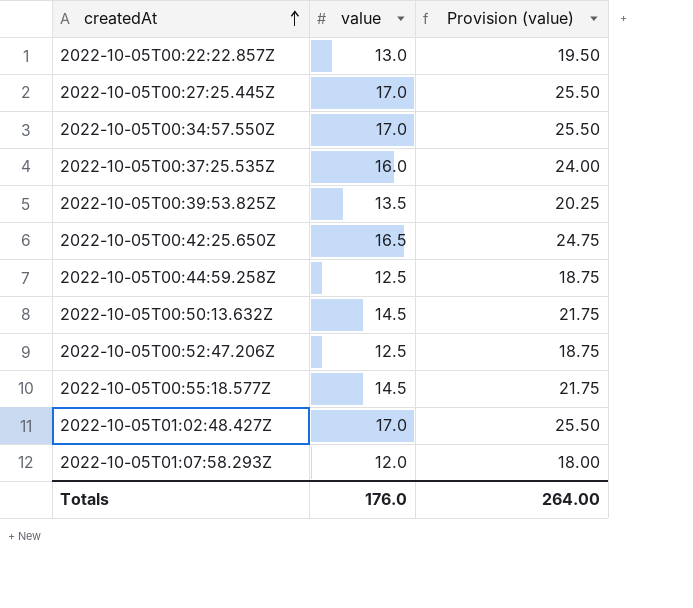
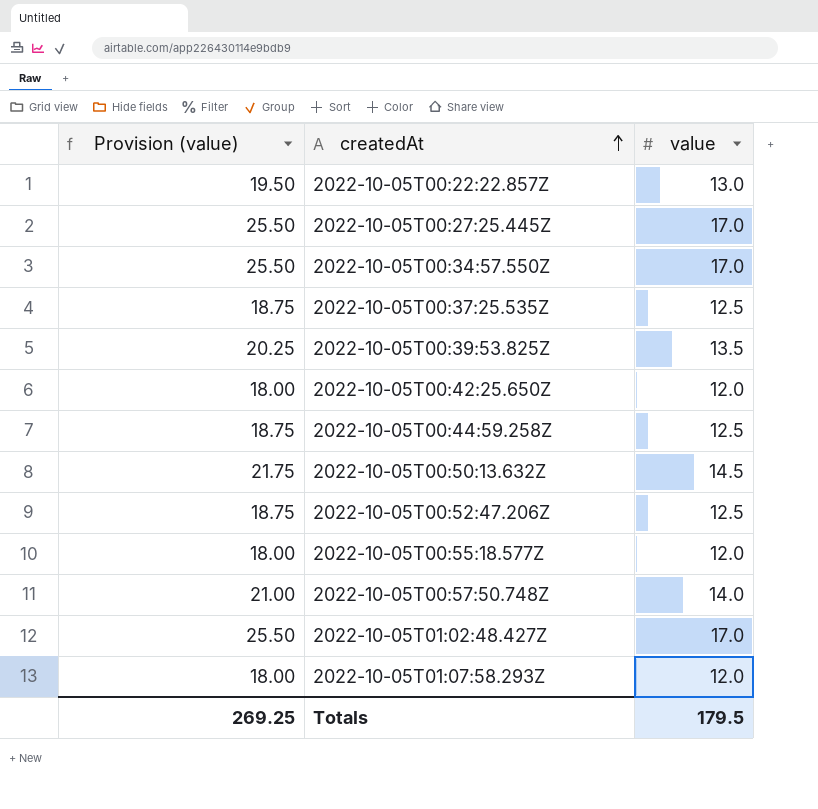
column Provision (value) | position: 3 -> 1
2022-10-05T00:37:25.535Z | Provision (value): 24.00 -> 18.75
2022-10-05T00:37:25.535Z | value: 16.0 -> 12.5
2022-10-05T00:42:25.650Z | Provision (value): 24.75 -> 18.00
2022-10-05T00:42:25.650Z | value: 16.5 -> 12.0
2022-10-05T00:55:18.577Z | Provision (value): 21.75 -> 18.00
2022-10-05T00:55:18.577Z | value: 14.5 -> 12.0
row 2022-10-05T00:57:50.748Z: none -> 21.00 | 14.0
Totals | Provision (value): 264.00 -> 269.25
Totals | value: 176.0 -> 179.5

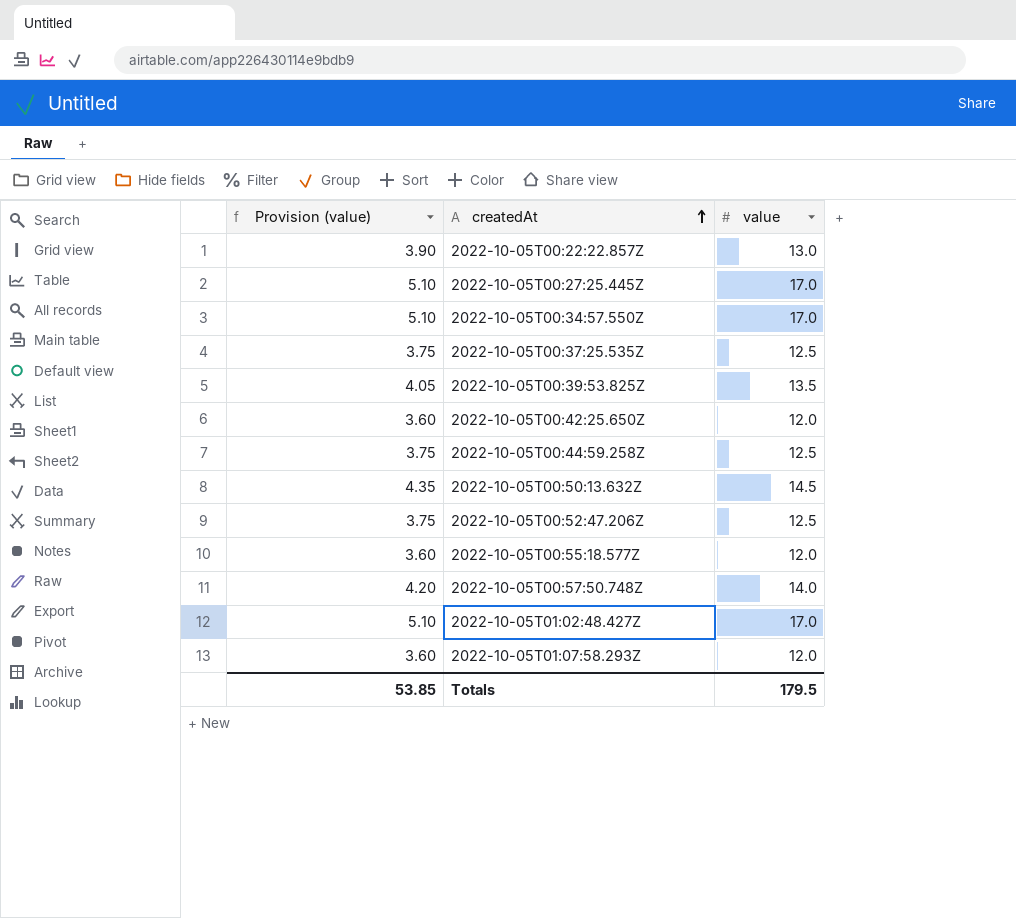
column Provision (value) | formula: [value] * 1.5 -> [value] * 0.3
Totals | Provision (value): 269.25 -> 53.85

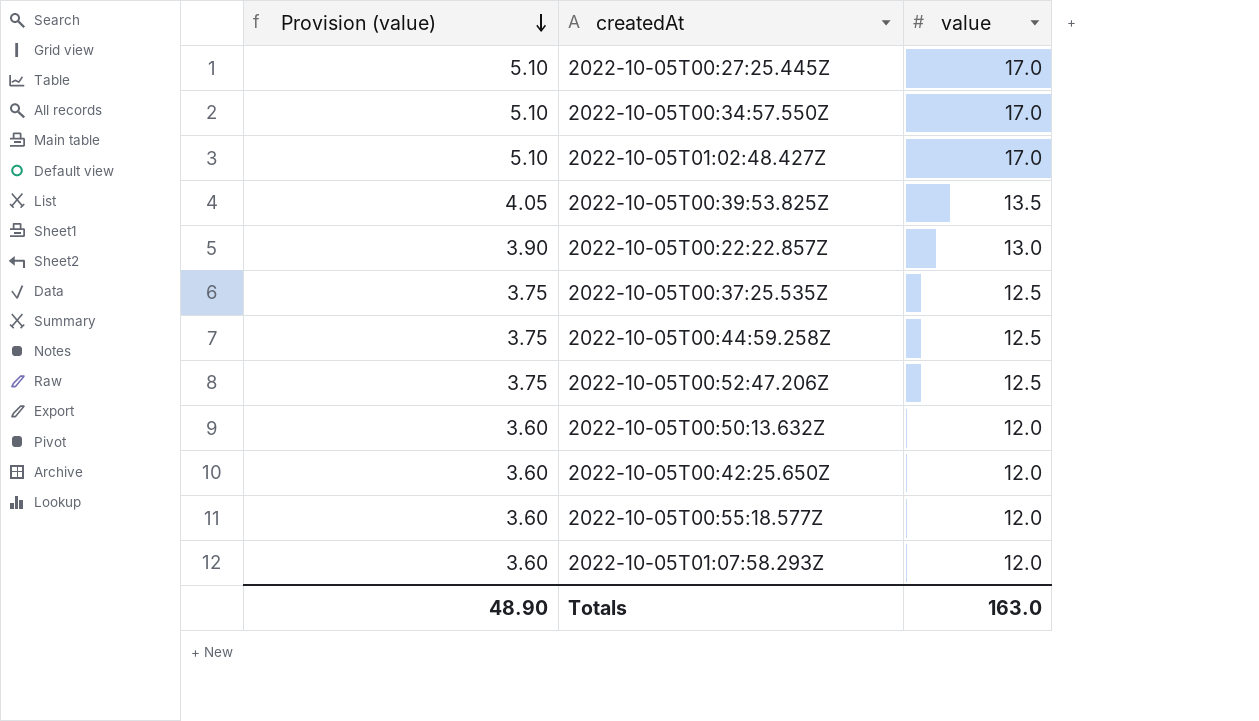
row order: createdAt ascending -> Provision (value) descending
row 2022-10-05T00:57:50.748Z: 4.20 | 14.0 -> none
2022-10-05T00:50:13.632Z | Provision (value): 4.35 -> 3.60
2022-10-05T00:50:13.632Z | value: 14.5 -> 12.0
Totals | Provision (value): 53.85 -> 48.90
Totals | value: 179.5 -> 163.0

